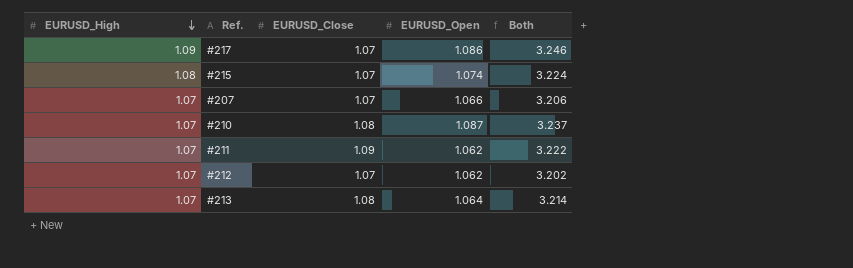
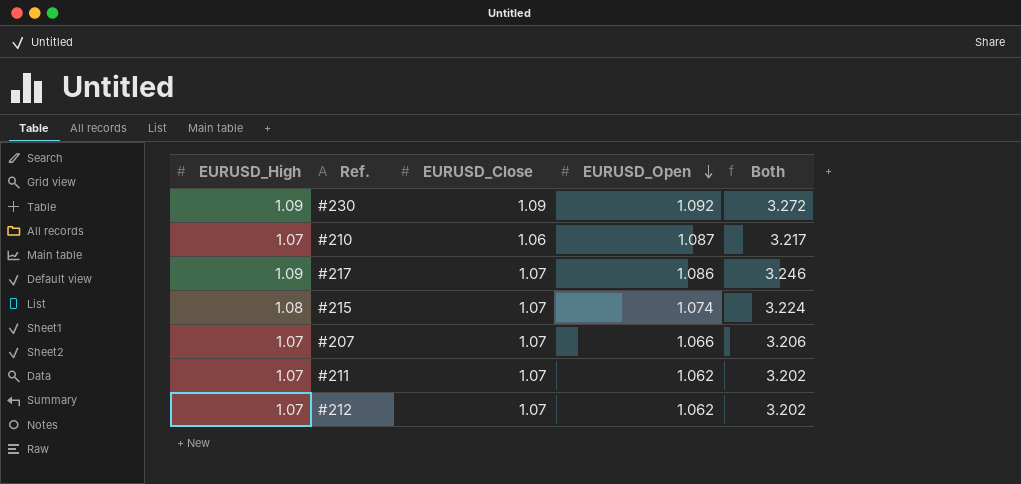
row order: EURUSD_High descending -> EURUSD_Open descending
row #213: 1.07 | 1.08 | 1.064 | 3.214 -> none
row #230: none -> 1.09 | 1.09 | 1.092 | 3.272
#210 | EURUSD_Close: 1.08 -> 1.06
#210 | Both: 3.237 -> 3.217
#211 | EURUSD_Close: 1.09 -> 1.07
#211 | Both: 3.222 -> 3.202

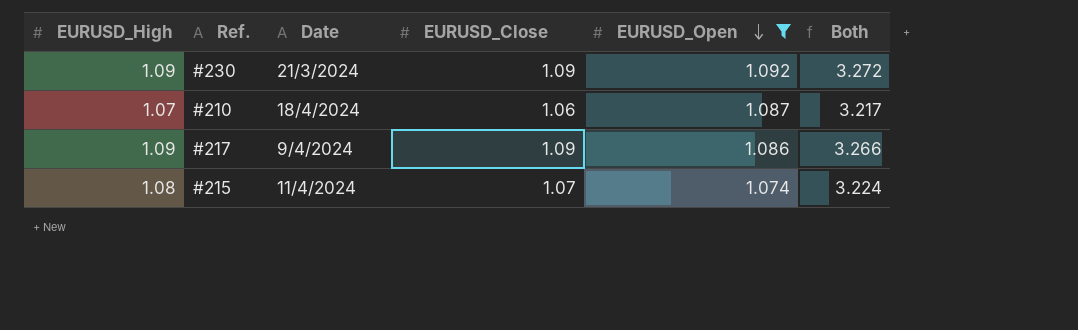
filter: none -> EURUSD_Open >= 1.074
column Date | position: none -> 3
#217 | EURUSD_Close: 1.07 -> 1.09
#217 | Both: 3.246 -> 3.266

